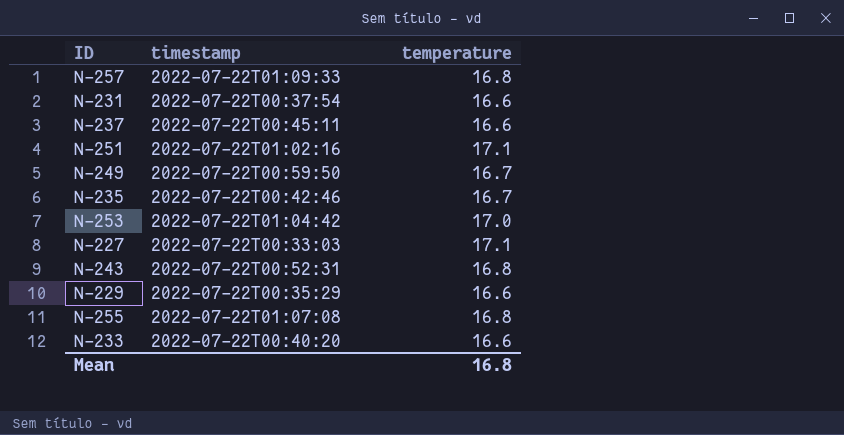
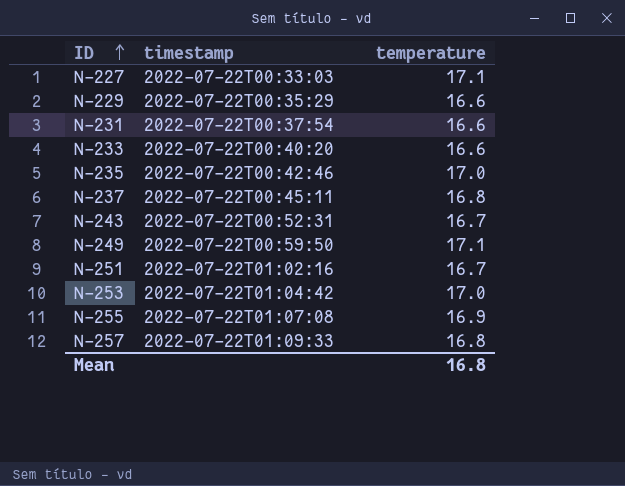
row order: none -> ID ascending
N-235 | temperature: 16.7 -> 17.0
N-237 | temperature: 16.6 -> 16.8
N-243 | temperature: 16.8 -> 16.7
N-249 | temperature: 16.7 -> 17.1
N-251 | temperature: 17.1 -> 16.7
N-255 | temperature: 16.8 -> 16.9

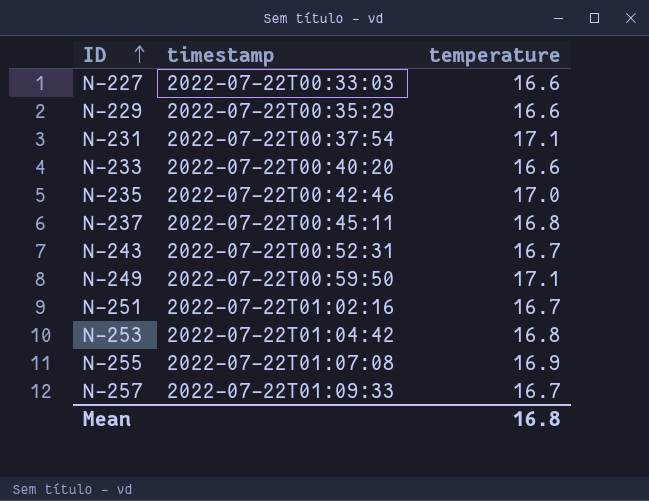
N-227 | temperature: 17.1 -> 16.6
N-231 | temperature: 16.6 -> 17.1
N-253 | temperature: 17.0 -> 16.8
N-257 | temperature: 16.8 -> 16.7

